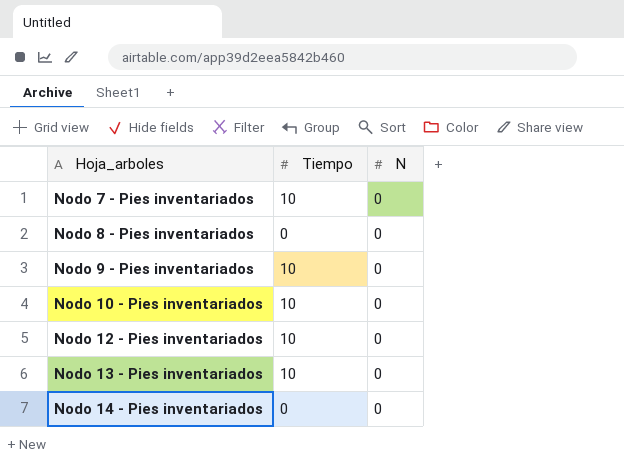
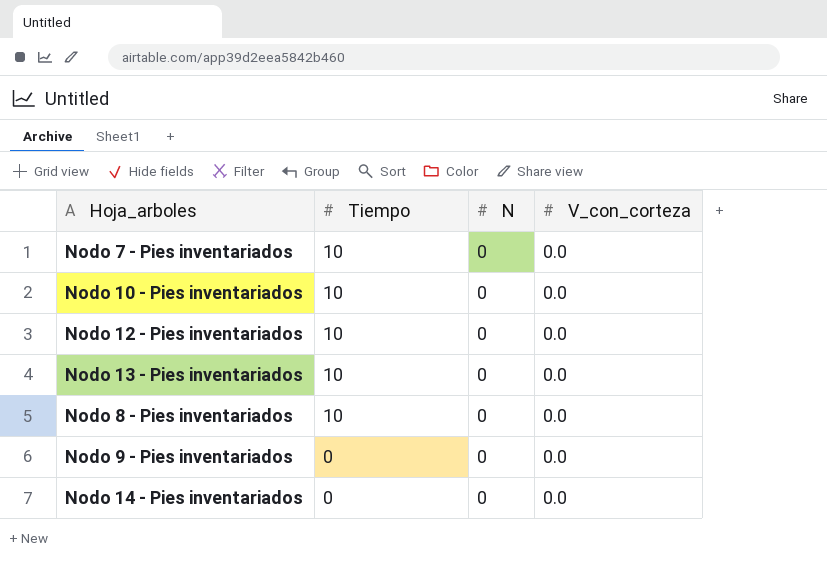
row order: Hoja_arboles ascending -> Tiempo descending
column V_con_corteza | position: none -> 4
Nodo 8 - Pies inventariados | Tiempo: 0 -> 10
Nodo 9 - Pies inventariados | Tiempo: 10 -> 0

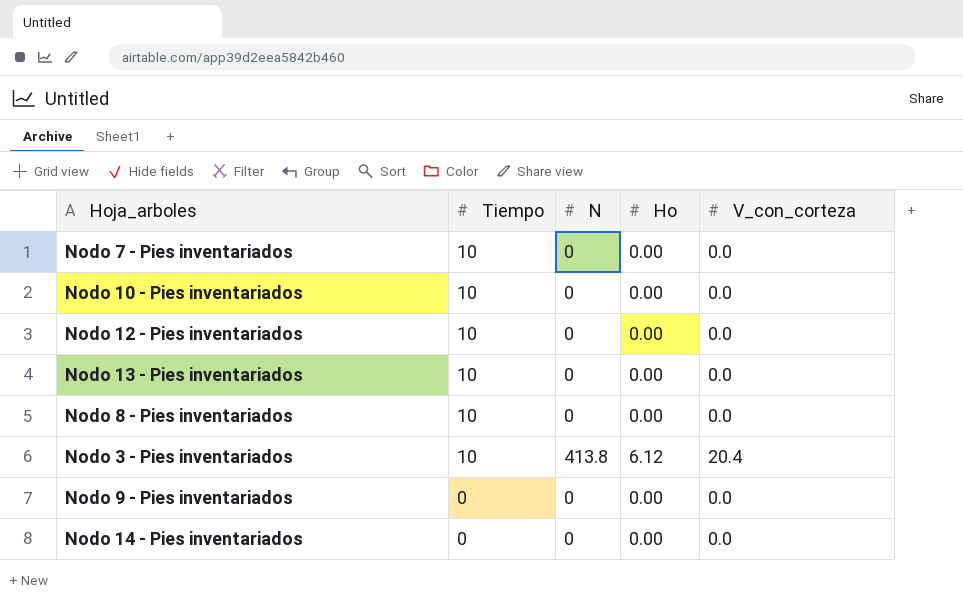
column Ho | position: none -> 4
row Nodo 3 - Pies inventariados: none -> 10 | 413.8 | 6.12 | 20.4

